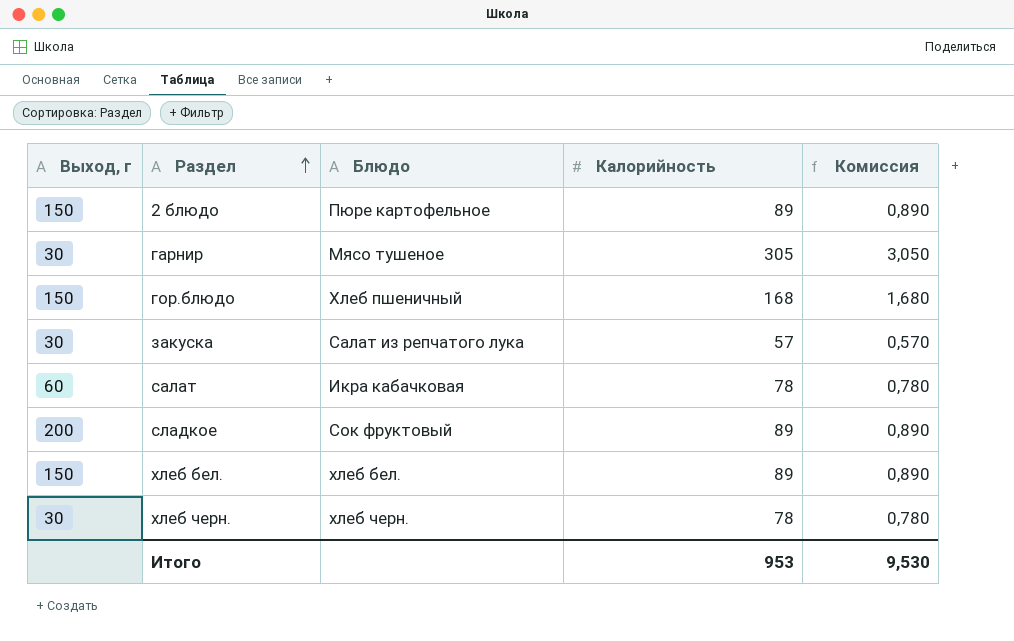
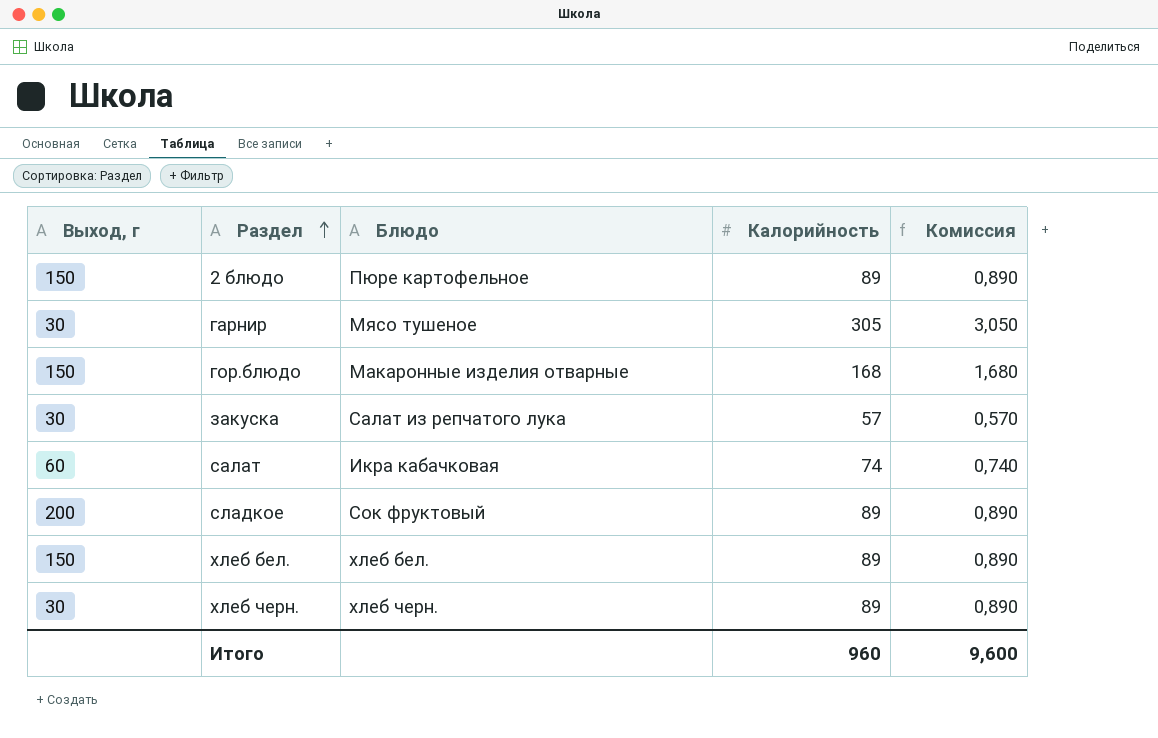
гор.блюдо | Блюдо: Хлеб пшеничный -> Макаронные изделия отварные
салат | Калорийность: 78 -> 74
салат | Комиссия: 0,780 -> 0,740
хлеб черн. | Калорийность: 78 -> 89
хлеб черн. | Комиссия: 0,780 -> 0,890
Итого | Калорийность: 953 -> 960
Итого | Комиссия: 9,530 -> 9,600

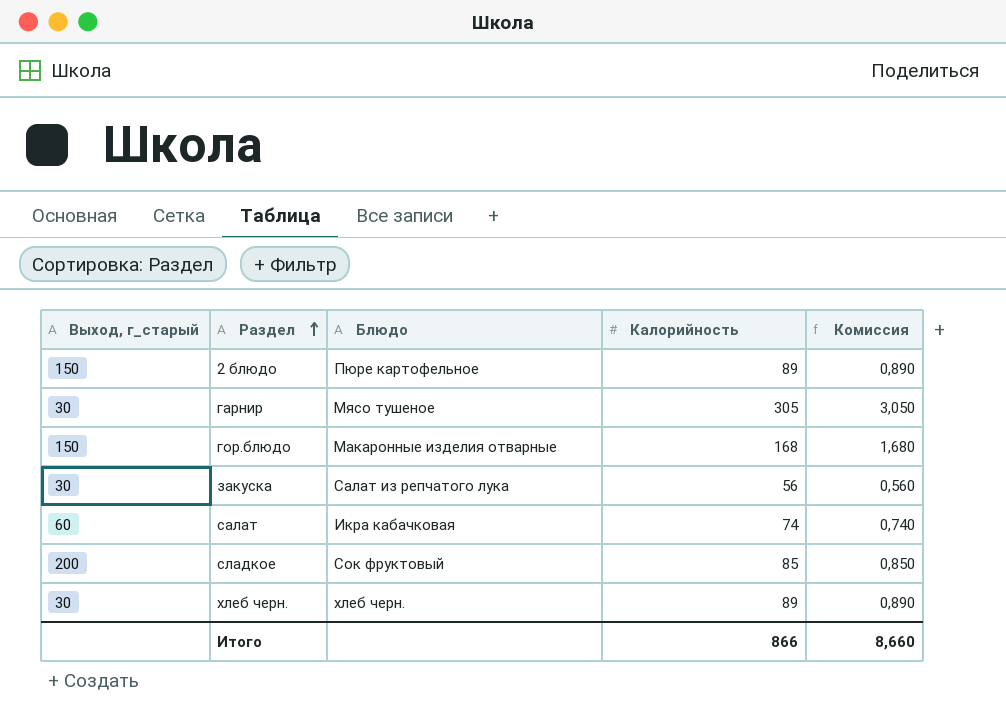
column name: Выход, г -> Выход, г_старый
row хлеб бел.: 150 | хлеб бел. | 89 | 0,890 -> none
закуска | Калорийность: 57 -> 56
закуска | Комиссия: 0,570 -> 0,560
сладкое | Калорийность: 89 -> 85
сладкое | Комиссия: 0,890 -> 0,850
Итого | Калорийность: 960 -> 866
Итого | Комиссия: 9,600 -> 8,660

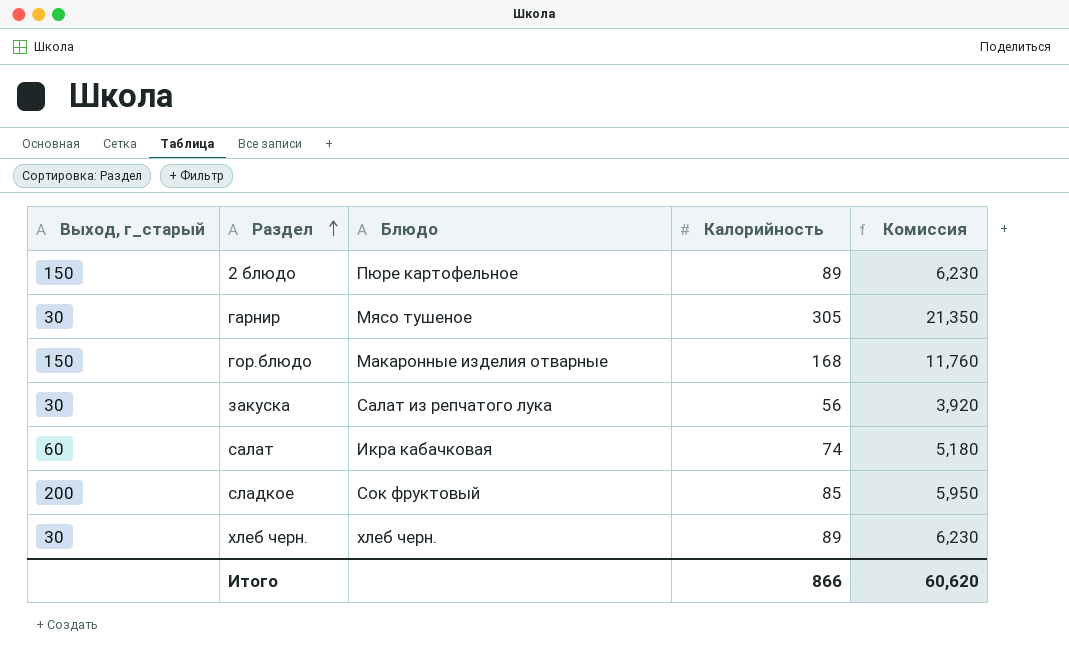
column Комиссия | formula: [Калорийность] * 0,01 -> [Калорийность] * 0,07
Итого | Комиссия: 8,660 -> 60,620

